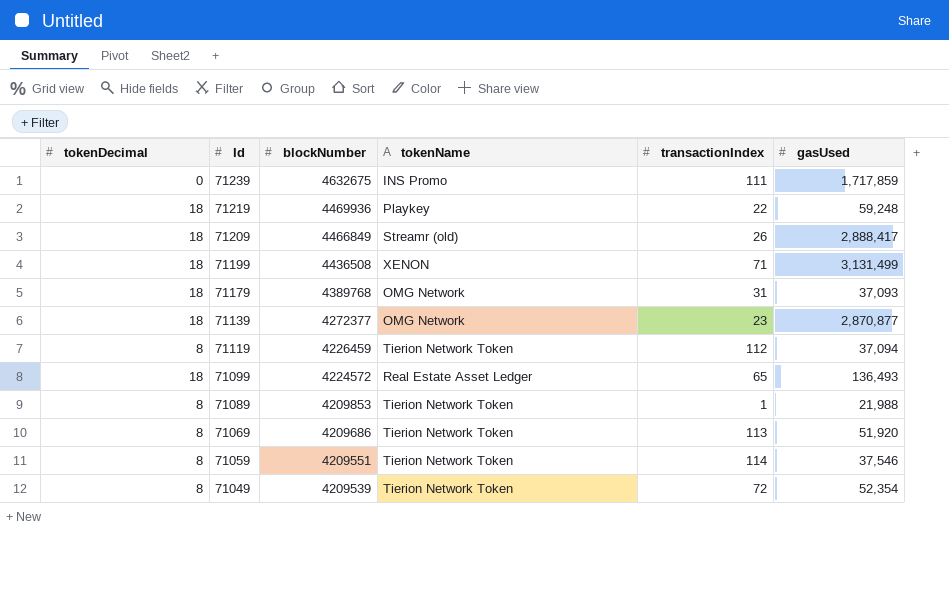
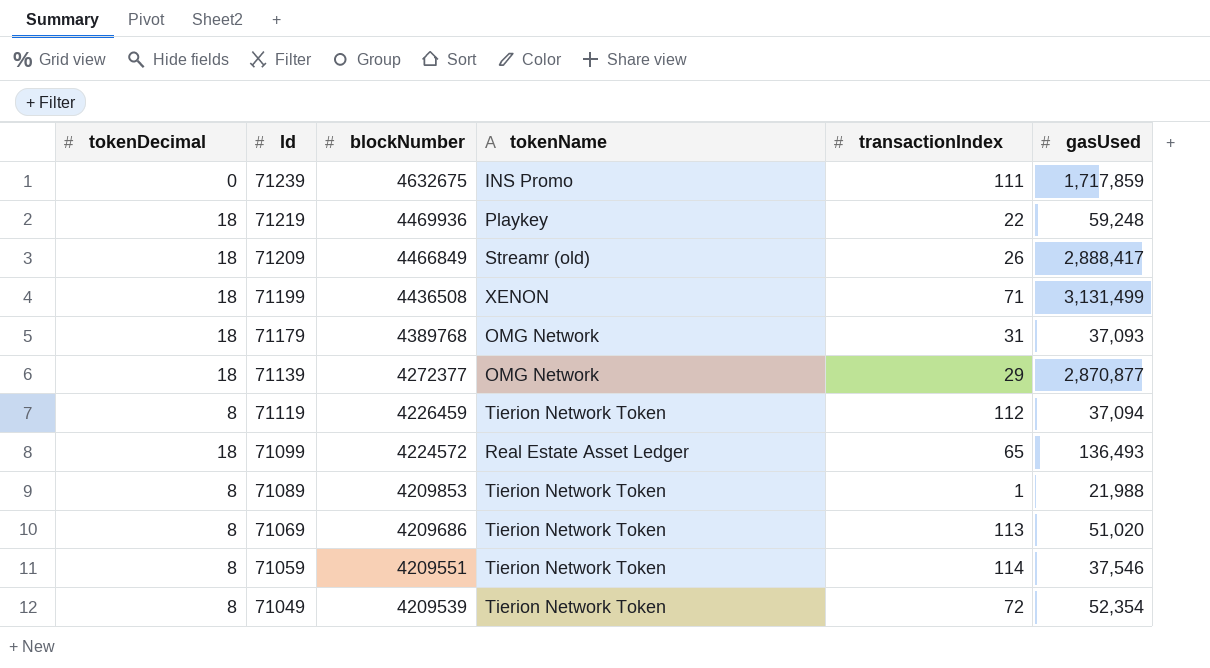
71139 | transactionIndex: 23 -> 29
71069 | gasUsed: 51,920 -> 51,020

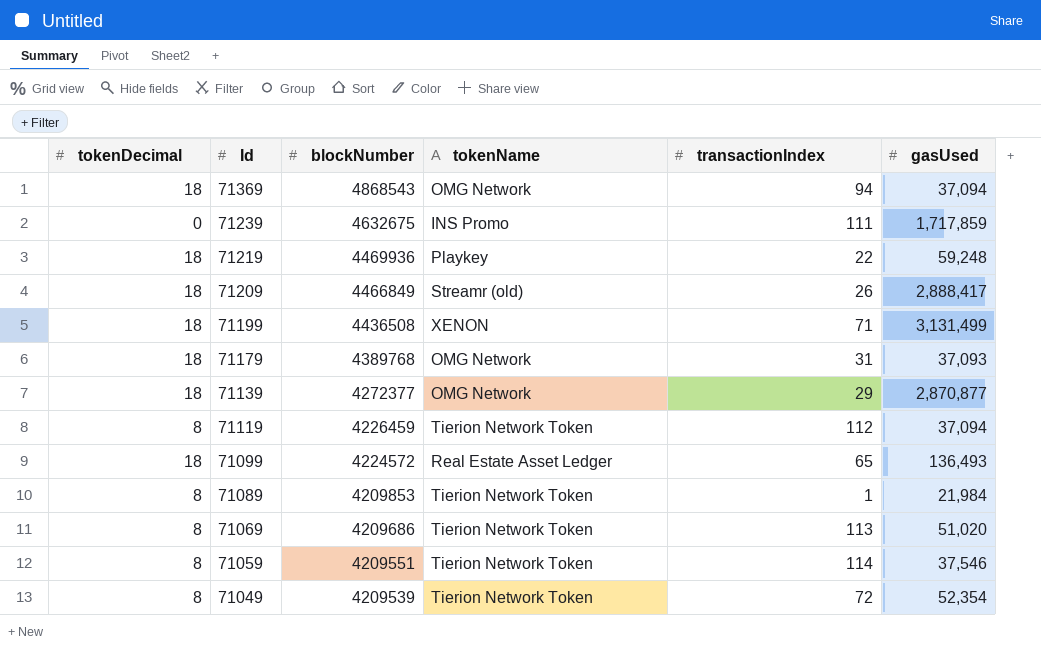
row 71369: none -> 18 | 4868543 | OMG Network | 94 | 37,094
71089 | gasUsed: 21,988 -> 21,984

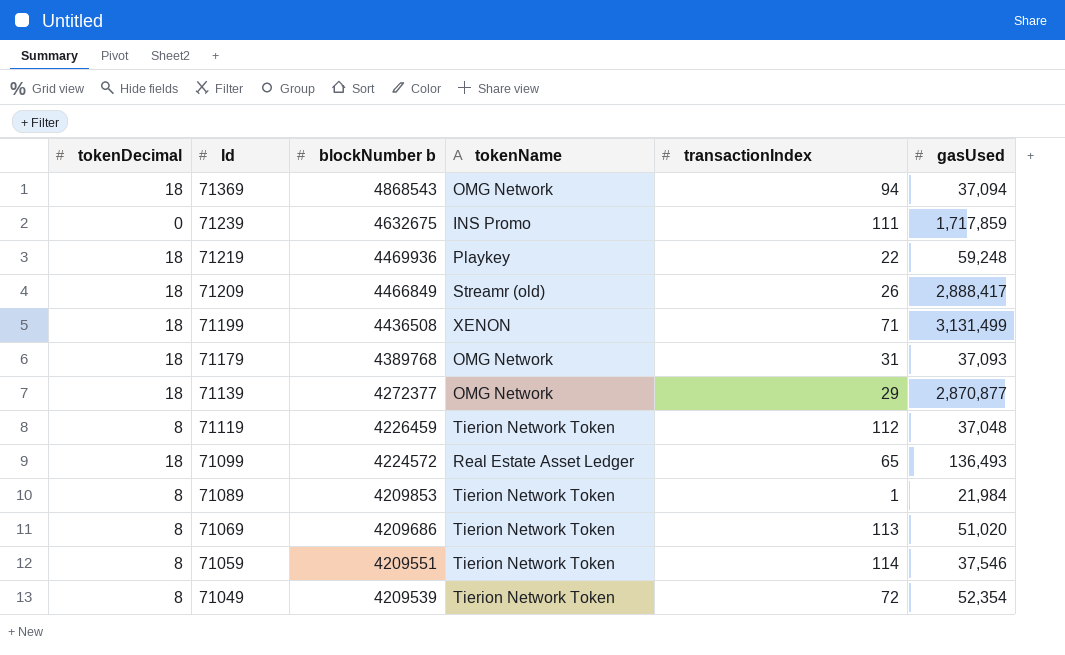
column name: blockNumber -> blockNumber b
71119 | gasUsed: 37,094 -> 37,048

